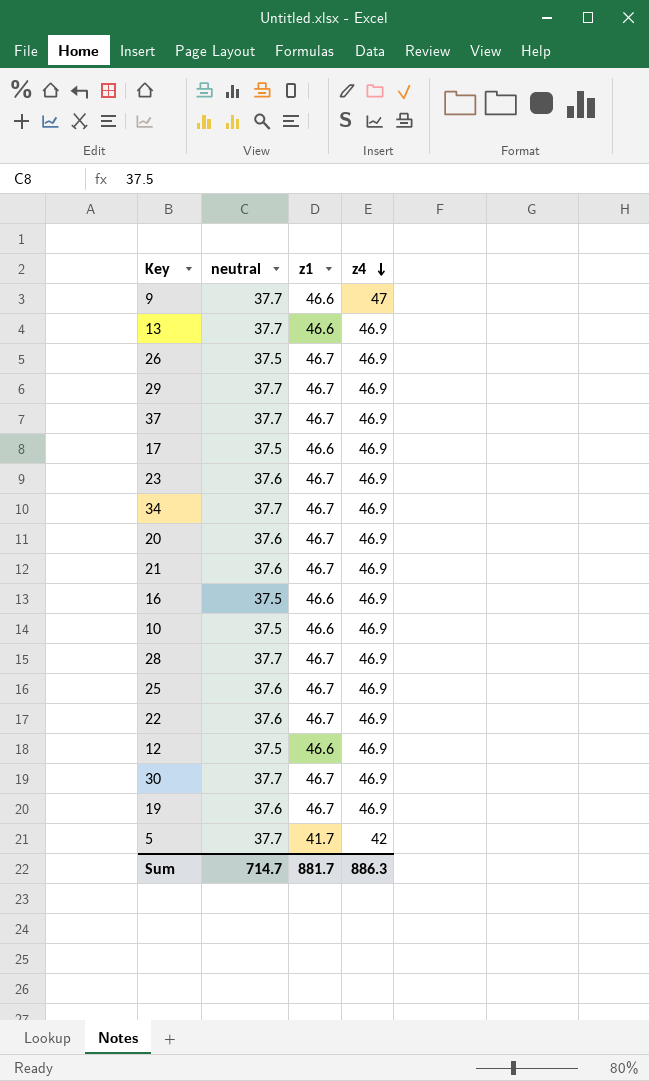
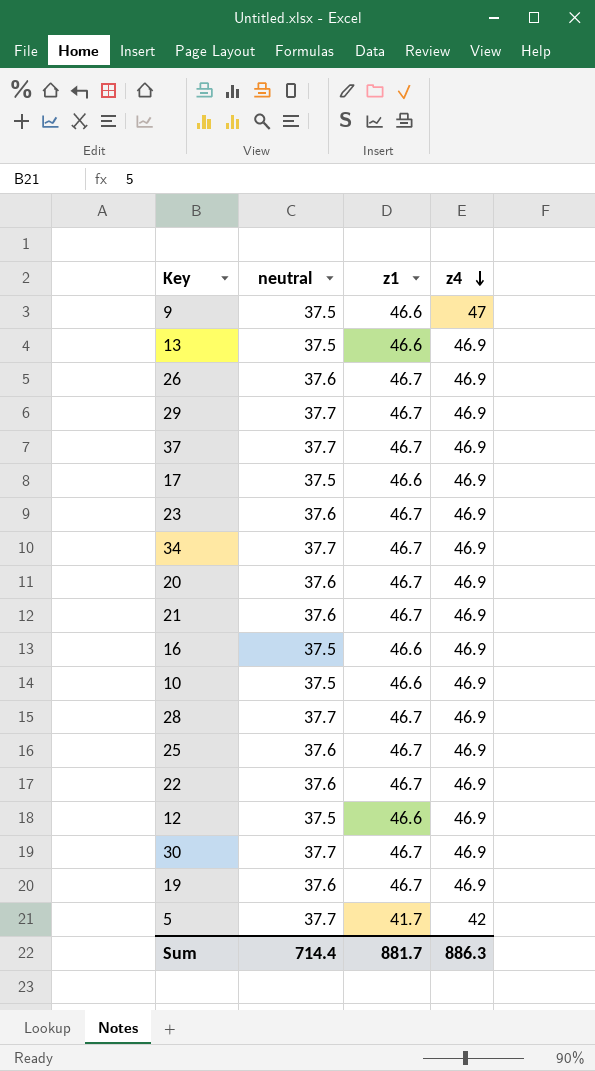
9 | neutral: 37.7 -> 37.5
13 | neutral: 37.7 -> 37.5
26 | neutral: 37.5 -> 37.6
Sum | neutral: 714.7 -> 714.4

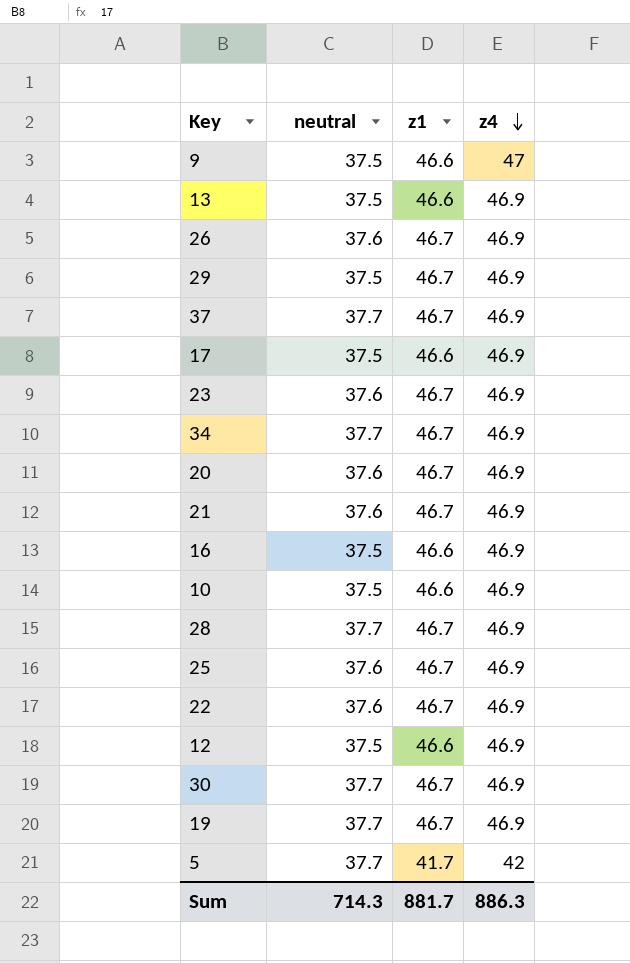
29 | neutral: 37.7 -> 37.5
19 | neutral: 37.6 -> 37.7
Sum | neutral: 714.4 -> 714.3

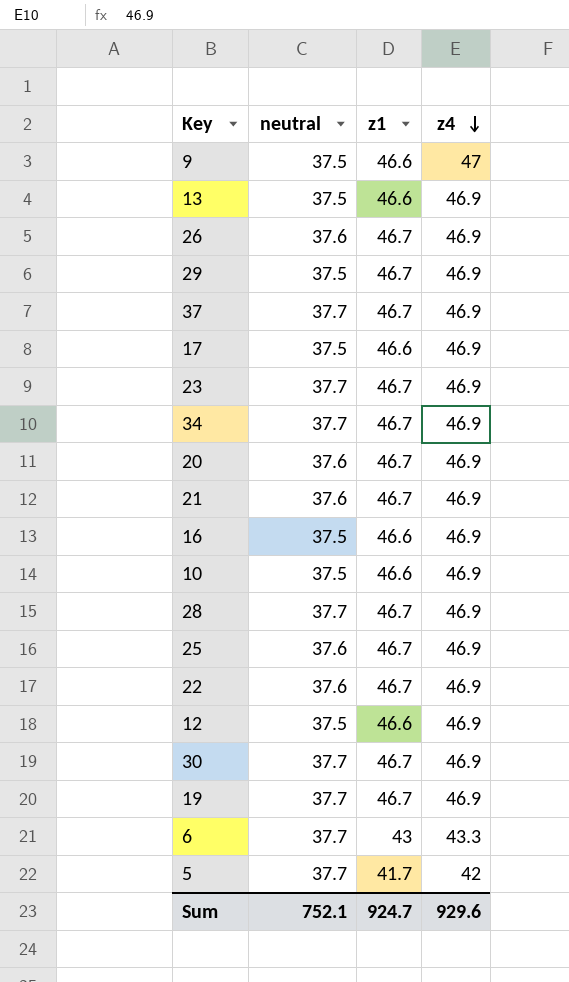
23 | neutral: 37.6 -> 37.7
row 6: none -> 37.7 | 43 | 43.3
Sum | neutral: 714.3 -> 752.1
Sum | z1: 881.7 -> 924.7
Sum | z4: 886.3 -> 929.6

